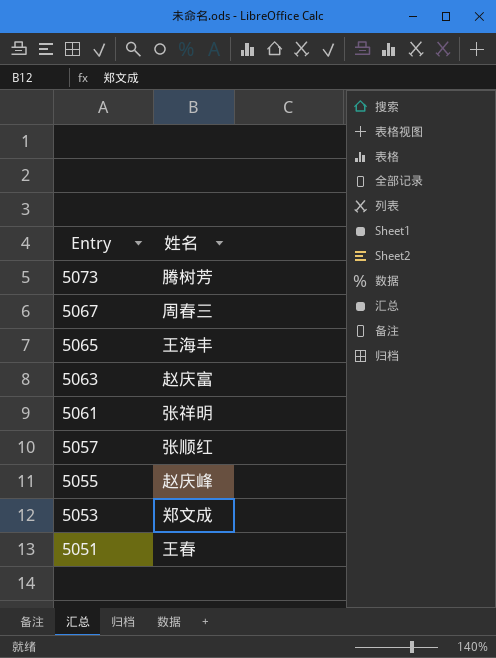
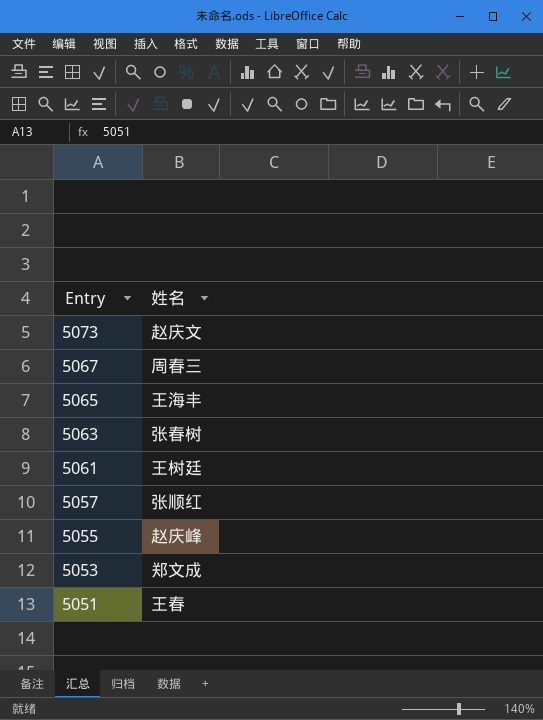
5073 | 姓名: 腾树芳 -> 赵庆文
5063 | 姓名: 赵庆富 -> 张春树
5061 | 姓名: 张祥明 -> 王树廷

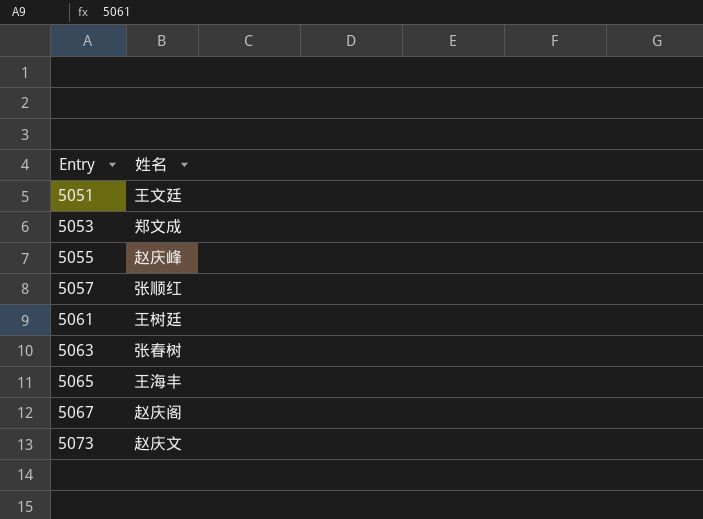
row order: Entry descending -> Entry ascending
5051 | 姓名: 王春 -> 王文廷
5067 | 姓名: 周春三 -> 赵庆阁

